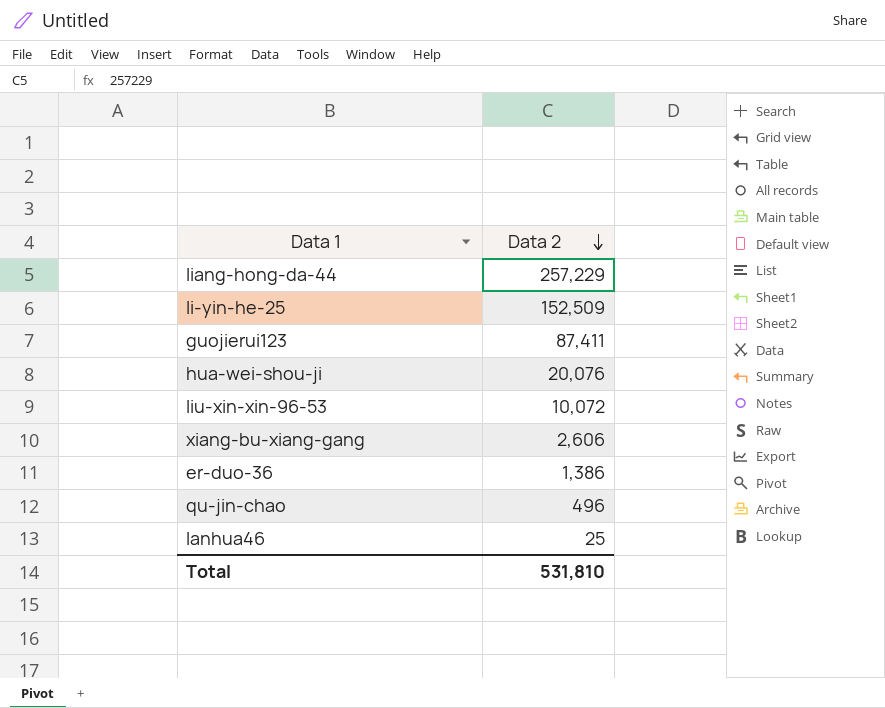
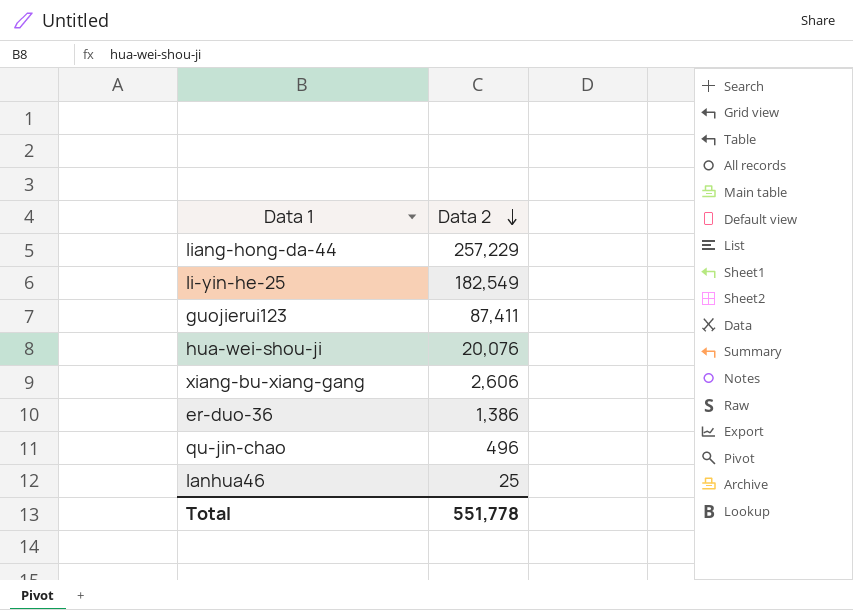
row liu-xin-xin-96-53: 10,072 -> none
li-yin-he-25 | Data 2: 152,509 -> 182,549
Total | Data 2: 531,810 -> 551,778

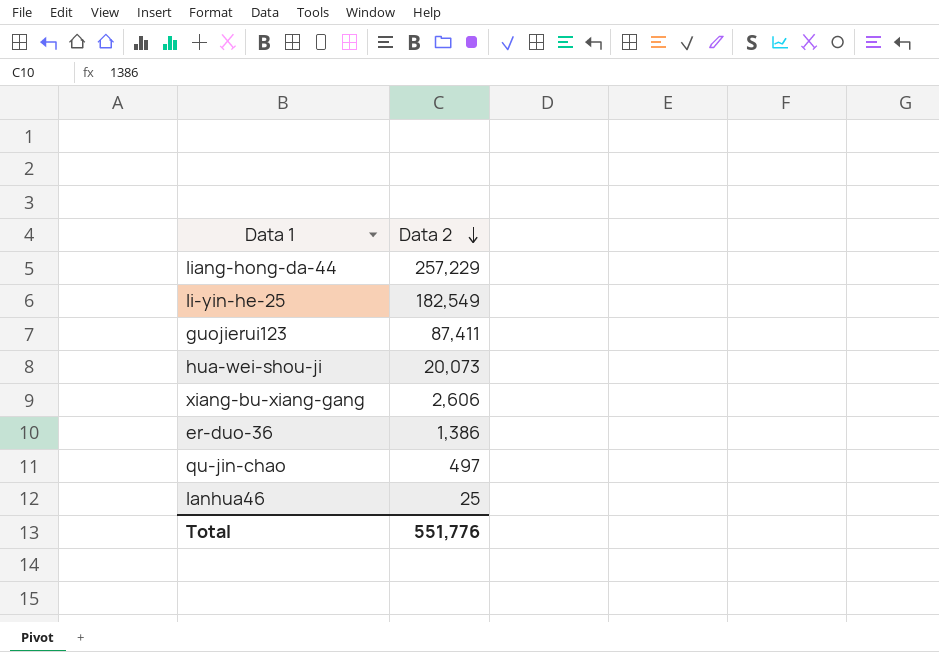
hua-wei-shou-ji | Data 2: 20,076 -> 20,073
qu-jin-chao | Data 2: 496 -> 497
Total | Data 2: 551,778 -> 551,776

